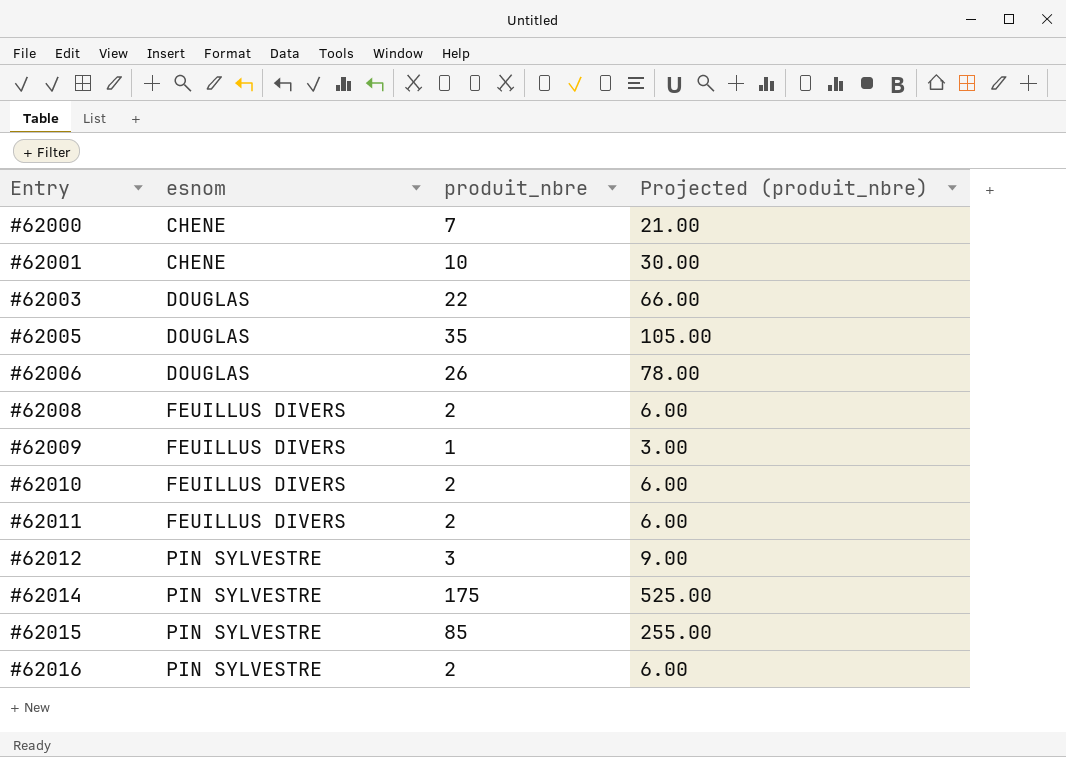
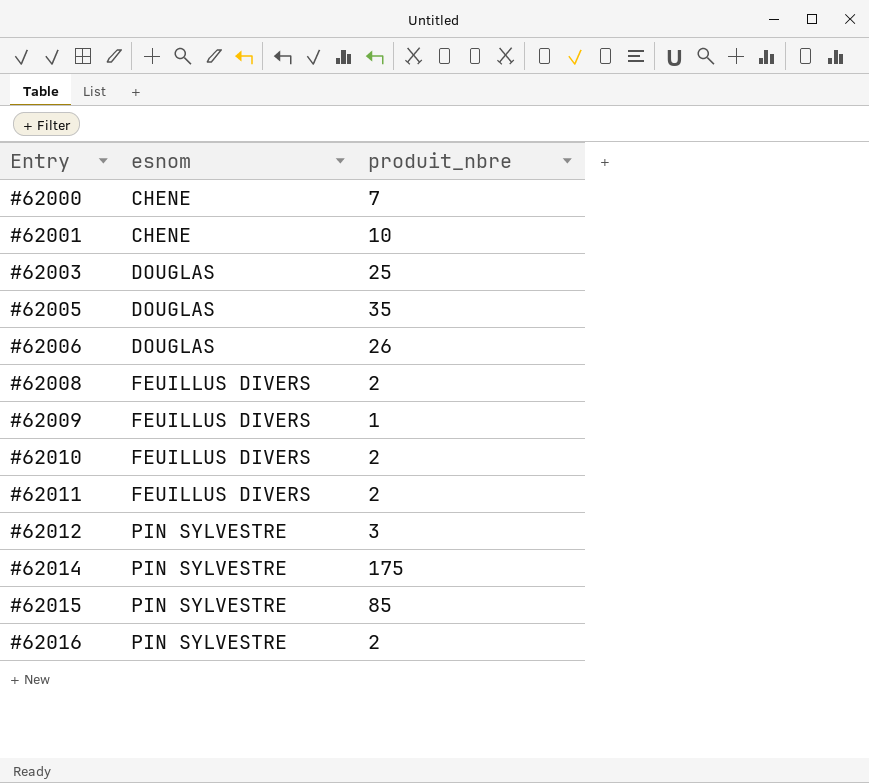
column Projected (produit_nbre) | formula: [produit_nbre] * 3 -> none
#62003 | produit_nbre: 22 -> 25

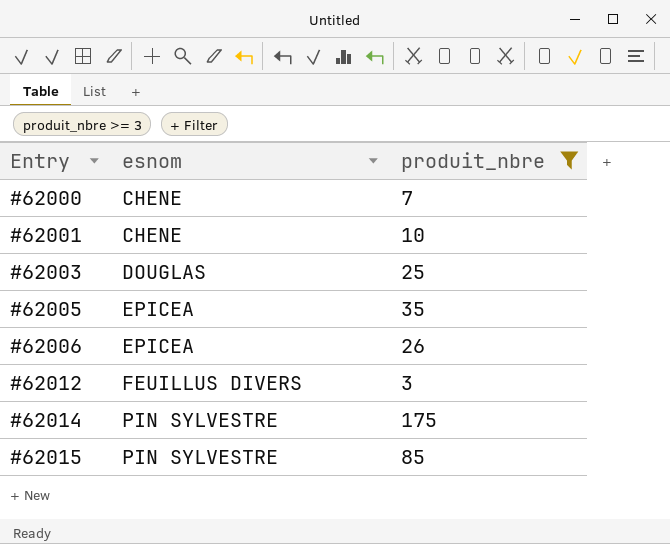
filter: none -> produit_nbre >= 3
#62005 | esnom: DOUGLAS -> EPICEA
#62006 | esnom: DOUGLAS -> EPICEA
#62012 | esnom: PIN SYLVESTRE -> FEUILLUS DIVERS

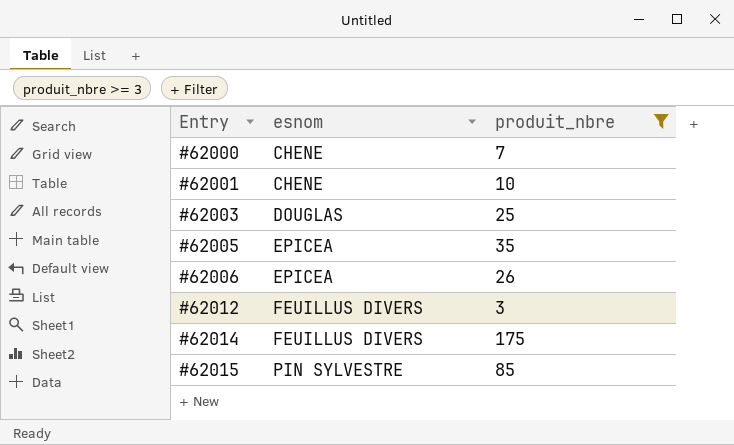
#62014 | esnom: PIN SYLVESTRE -> FEUILLUS DIVERS

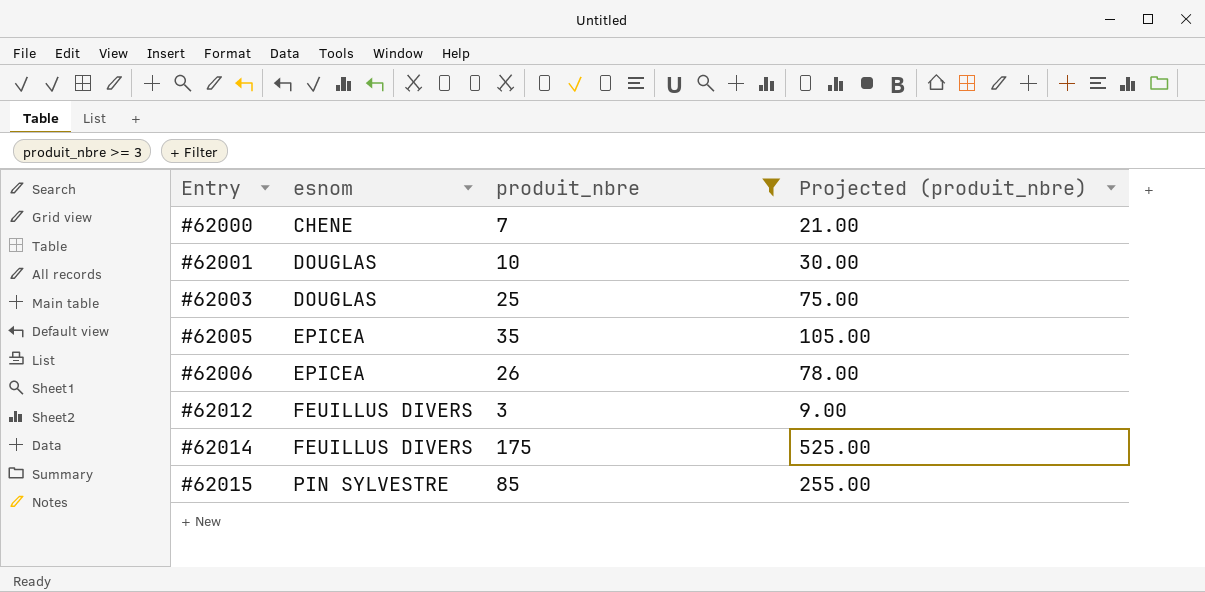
column Projected (produit_nbre) | formula: none -> [produit_nbre] * 3
#62001 | esnom: CHENE -> DOUGLAS

